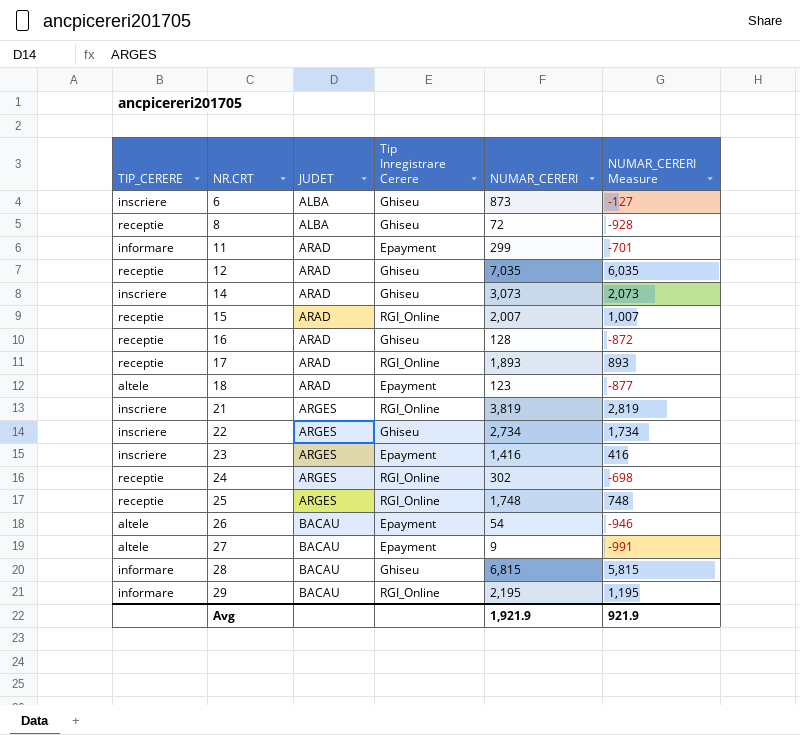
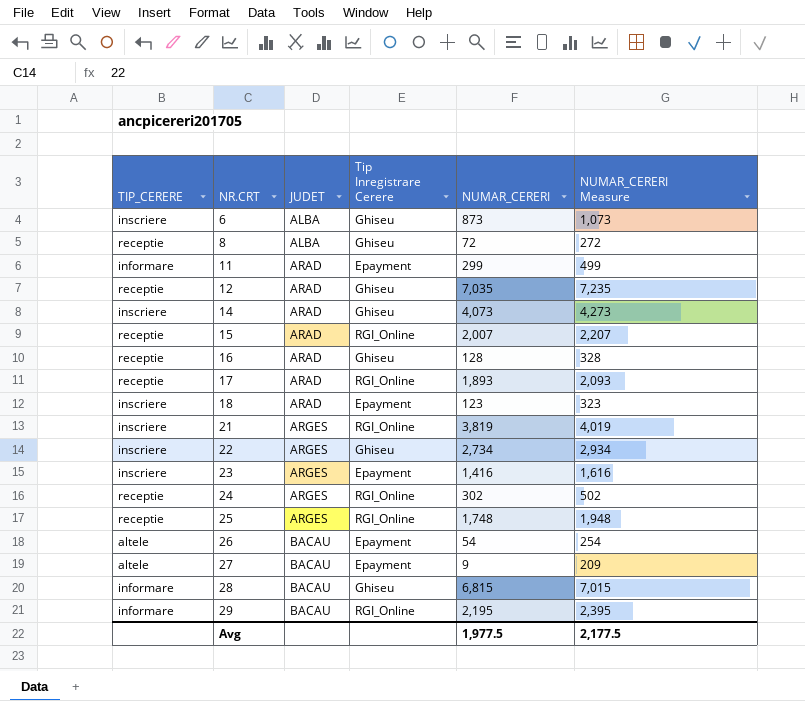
column NUMAR_CERERI Measure | formula: [NUMAR_CERERI] - 1000 -> [NUMAR_CERERI] + 200
14 | NUMAR_CERERI: 3,073 -> 4,073
18 | TIP_CERERE: altele -> inscriere
Avg | NUMAR_CERERI: 1,921.9 -> 1,977.5
Avg | NUMAR_CERERI Measure: 921.9 -> 2,177.5

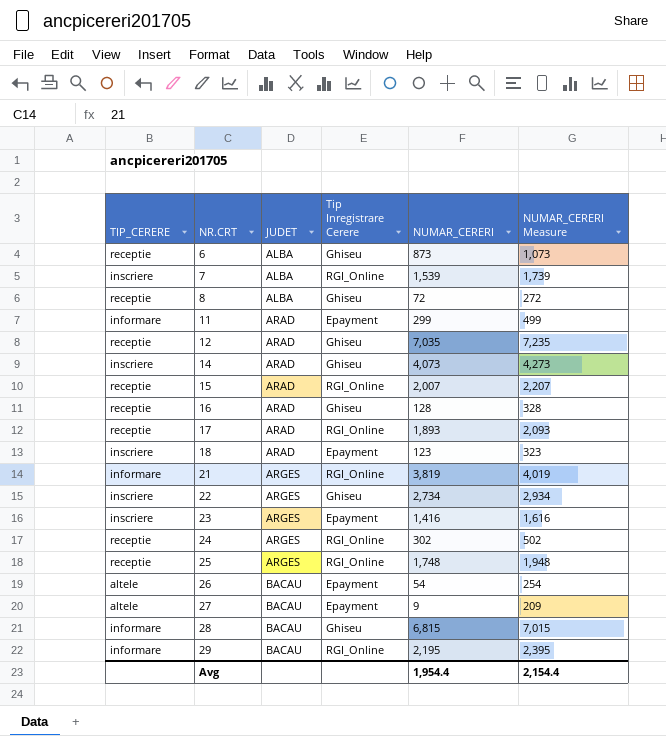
6 | TIP_CERERE: inscriere -> receptie
row 7: none -> inscriere | ALBA | RGI_Online | 1,539 | 1,739
21 | TIP_CERERE: inscriere -> informare
Avg | NUMAR_CERERI: 1,977.5 -> 1,954.4
Avg | NUMAR_CERERI Measure: 2,177.5 -> 2,154.4

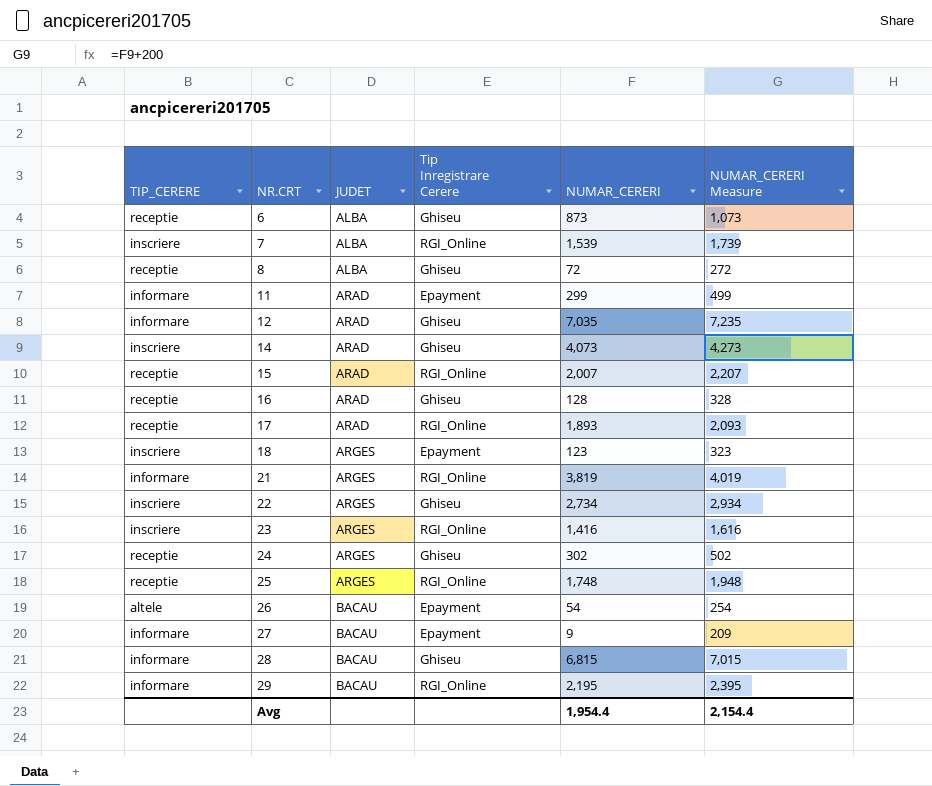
12 | TIP_CERERE: receptie -> informare
18 | JUDET: ARAD -> ARGES
23 | Tip Inregistrare Cerere: Epayment -> RGI_Online
24 | Tip Inregistrare Cerere: RGI_Online -> Ghiseu
27 | TIP_CERERE: altele -> informare

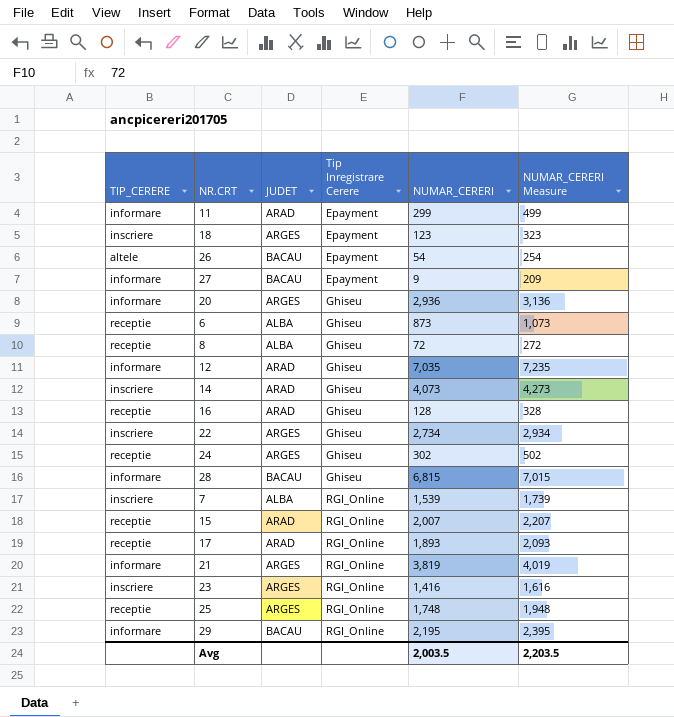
row order: NR.CRT ascending -> Tip Inregistrare Cerere ascending
row 20: none -> informare | ARGES | Ghiseu | 2,936 | 3,136
Avg | NUMAR_CERERI: 1,954.4 -> 2,003.5
Avg | NUMAR_CERERI Measure: 2,154.4 -> 2,203.5

